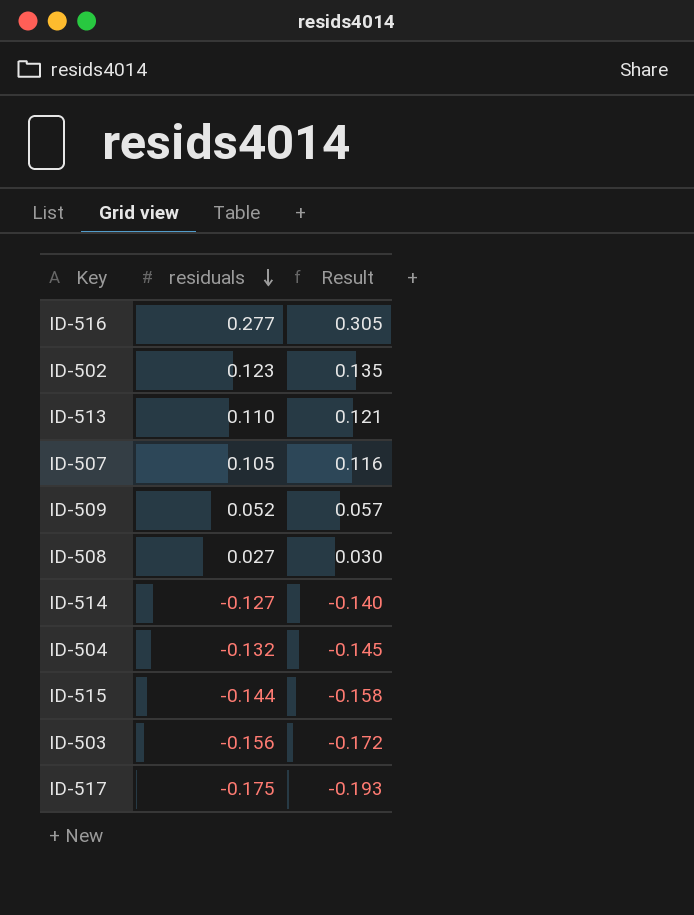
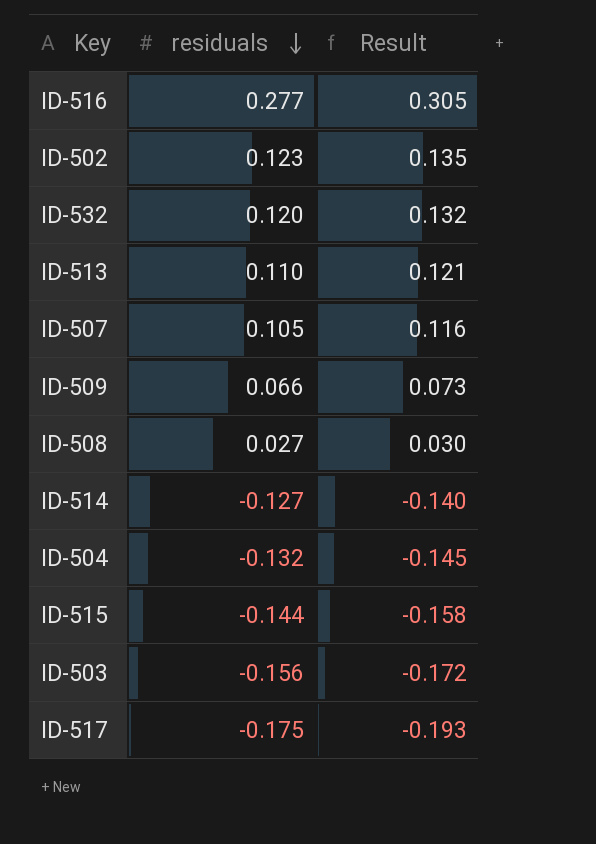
row ID-532: none -> 0.120 | 0.132
ID-509 | residuals: 0.052 -> 0.066
ID-509 | Result: 0.057 -> 0.073

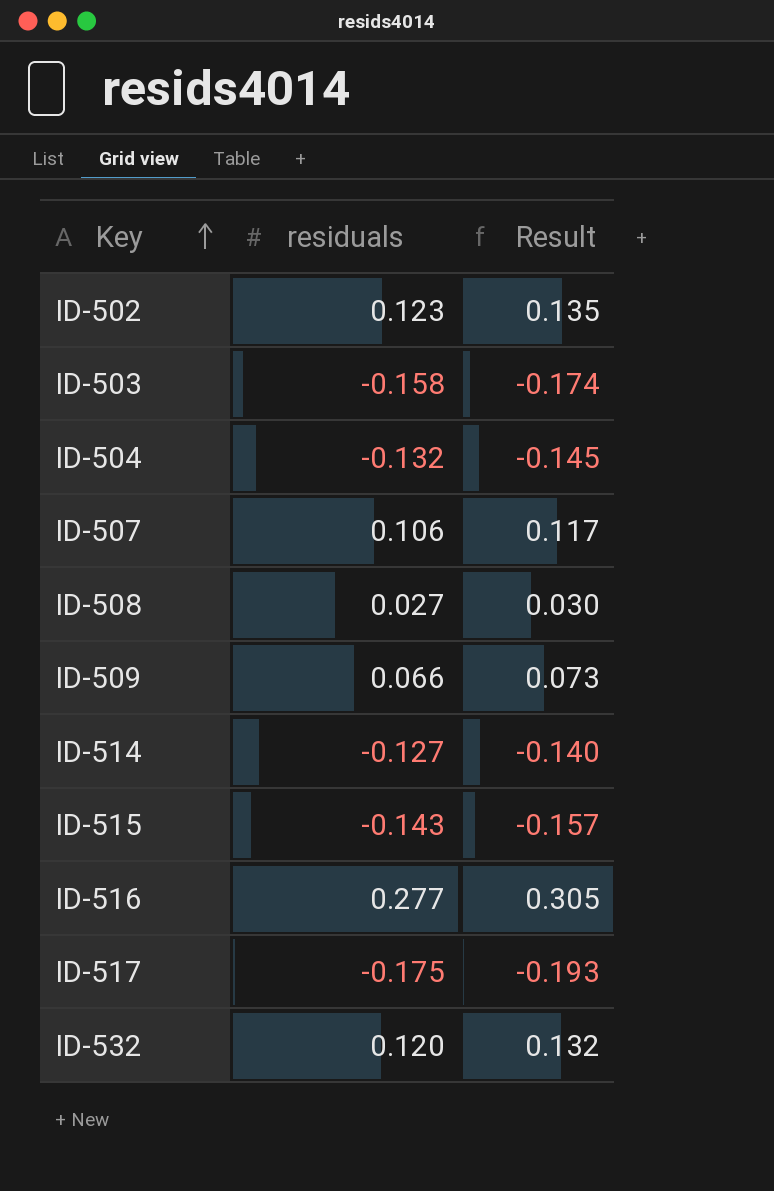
row order: residuals descending -> Key ascending
row ID-513: 0.110 | 0.121 -> none
ID-503 | residuals: -0.156 -> -0.158
ID-503 | Result: -0.172 -> -0.174
ID-507 | residuals: 0.105 -> 0.106
ID-507 | Result: 0.116 -> 0.117
ID-515 | residuals: -0.144 -> -0.143
ID-515 | Result: -0.158 -> -0.157

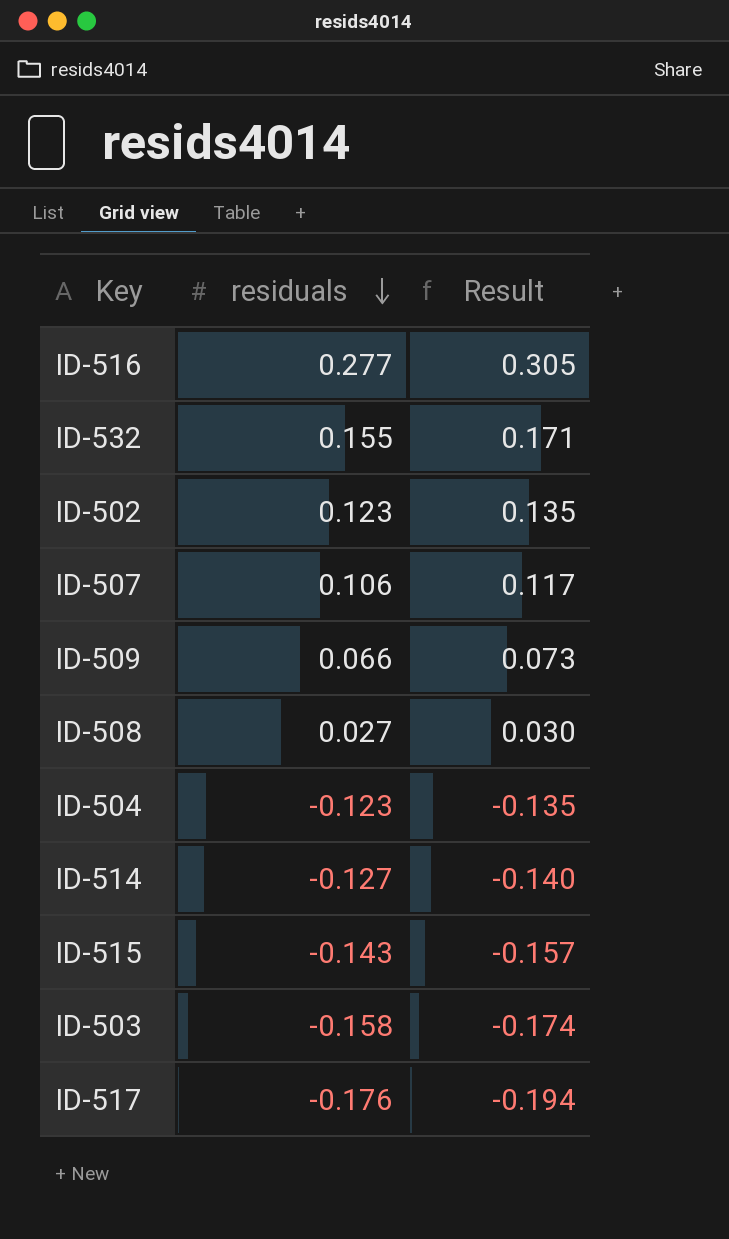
row order: Key ascending -> residuals descending
ID-532 | residuals: 0.120 -> 0.155
ID-532 | Result: 0.132 -> 0.171
ID-504 | residuals: -0.132 -> -0.123
ID-504 | Result: -0.145 -> -0.135
ID-517 | residuals: -0.175 -> -0.176
ID-517 | Result: -0.193 -> -0.194

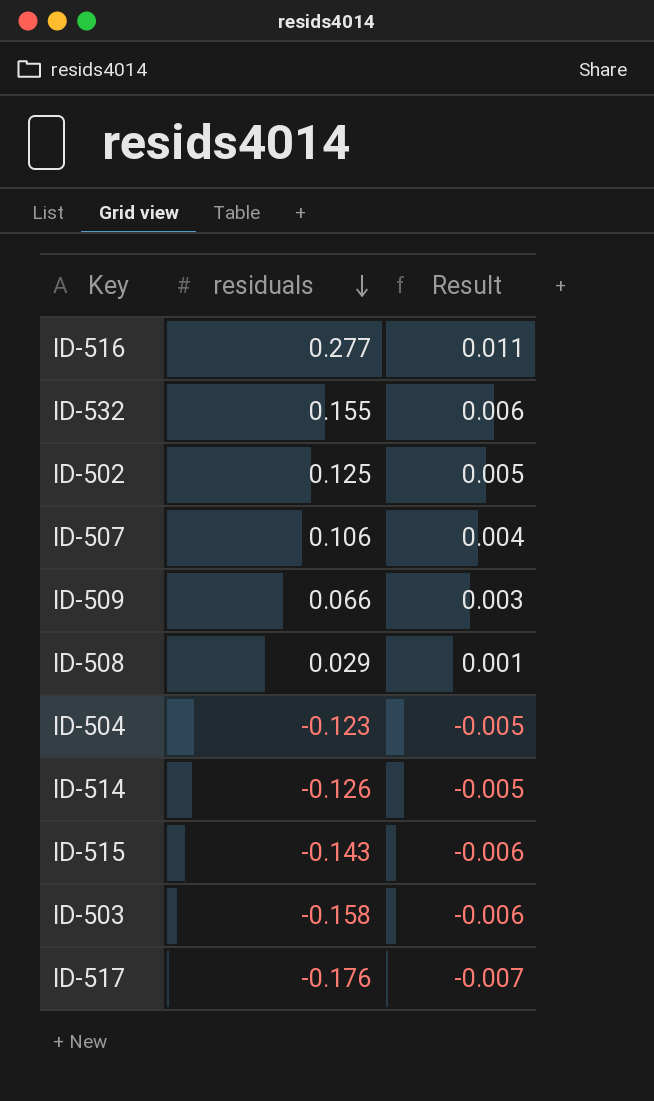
column Result | formula: [residuals] * 1.1 -> [residuals] * 0.04
ID-502 | residuals: 0.123 -> 0.125
ID-508 | residuals: 0.027 -> 0.029
ID-514 | residuals: -0.127 -> -0.126

